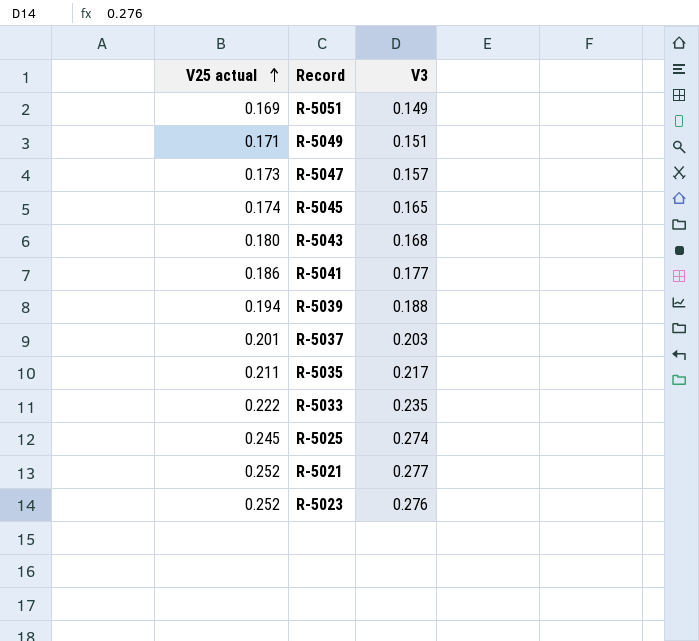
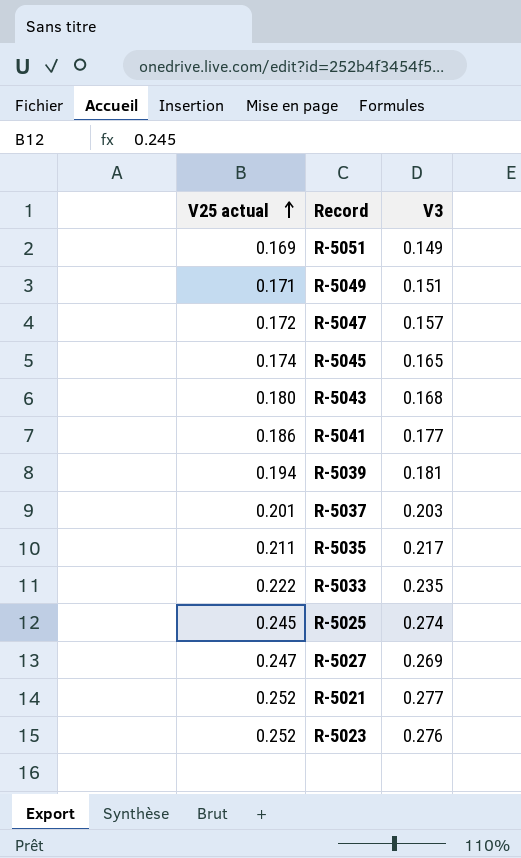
R-5047 | V25 actual: 0.173 -> 0.172
R-5039 | V3: 0.188 -> 0.181
row R-5027: none -> 0.247 | 0.269

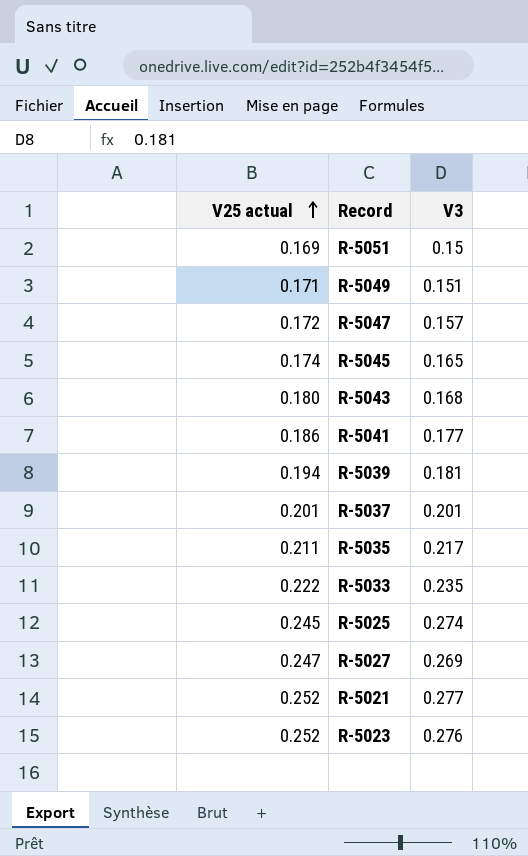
R-5051 | V3: 0.149 -> 0.15
R-5037 | V3: 0.203 -> 0.201

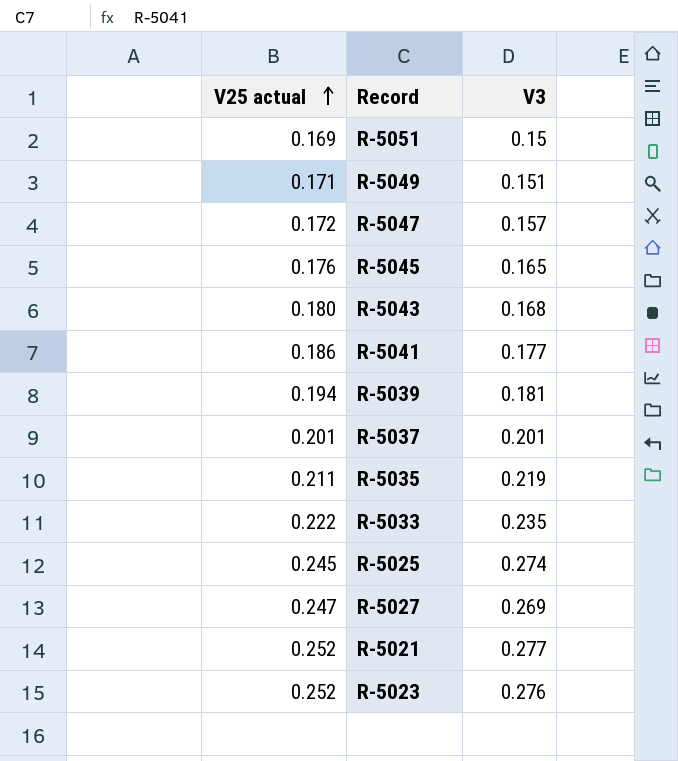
R-5045 | V25 actual: 0.174 -> 0.176
R-5035 | V3: 0.217 -> 0.219

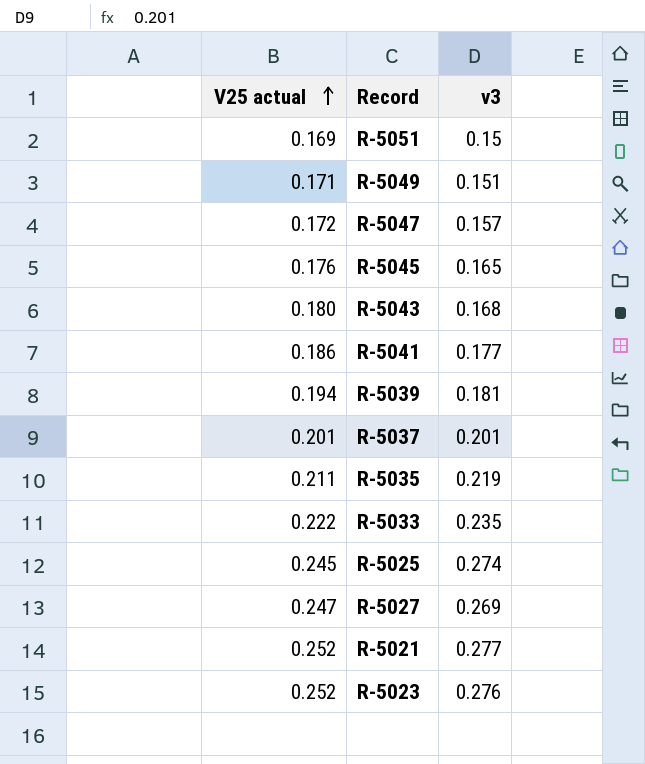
column name: V3 -> v3

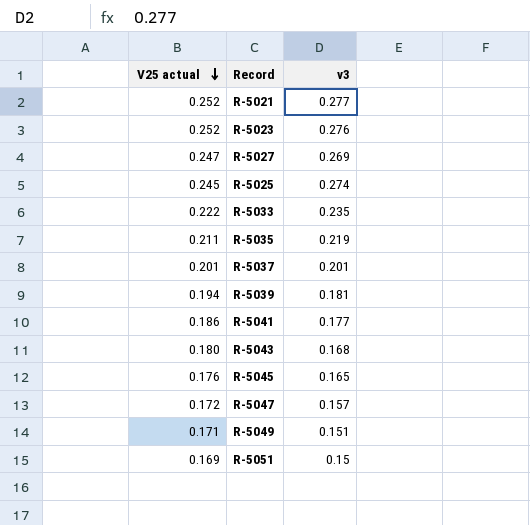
row order: V25 actual ascending -> V25 actual descending

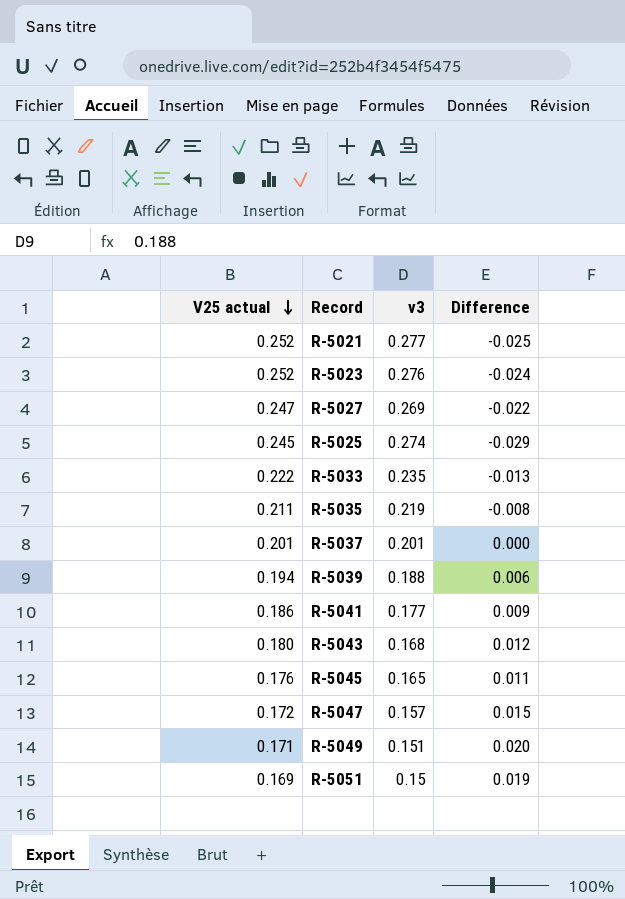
column Difference | formula: none -> [V25 actual] - [v3]
R-5039 | v3: 0.181 -> 0.188

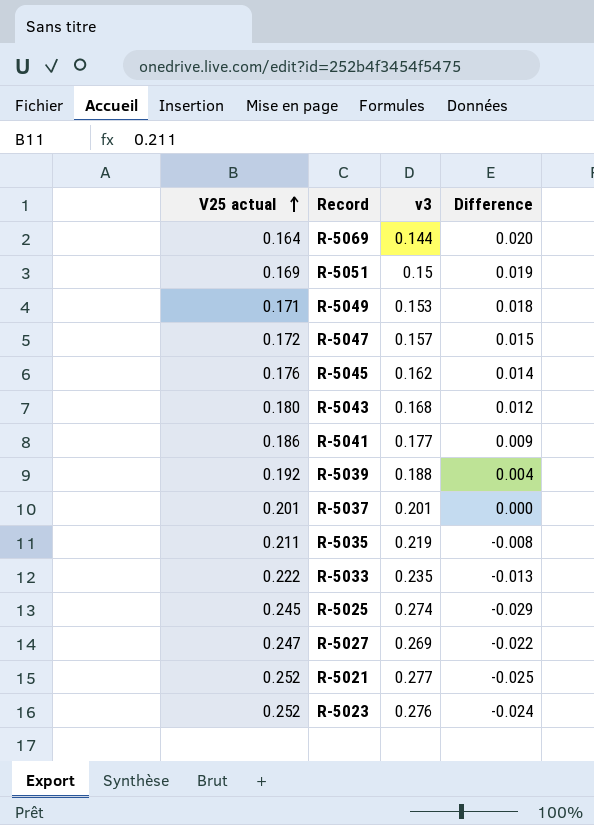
row order: V25 actual descending -> V25 actual ascending
row R-5069: none -> 0.164 | 0.144 | 0.020
R-5049 | v3: 0.151 -> 0.153
R-5049 | Difference: 0.020 -> 0.018
R-5045 | v3: 0.165 -> 0.162
R-5045 | Difference: 0.011 -> 0.014
R-5039 | V25 actual: 0.194 -> 0.192
R-5039 | Difference: 0.006 -> 0.004

